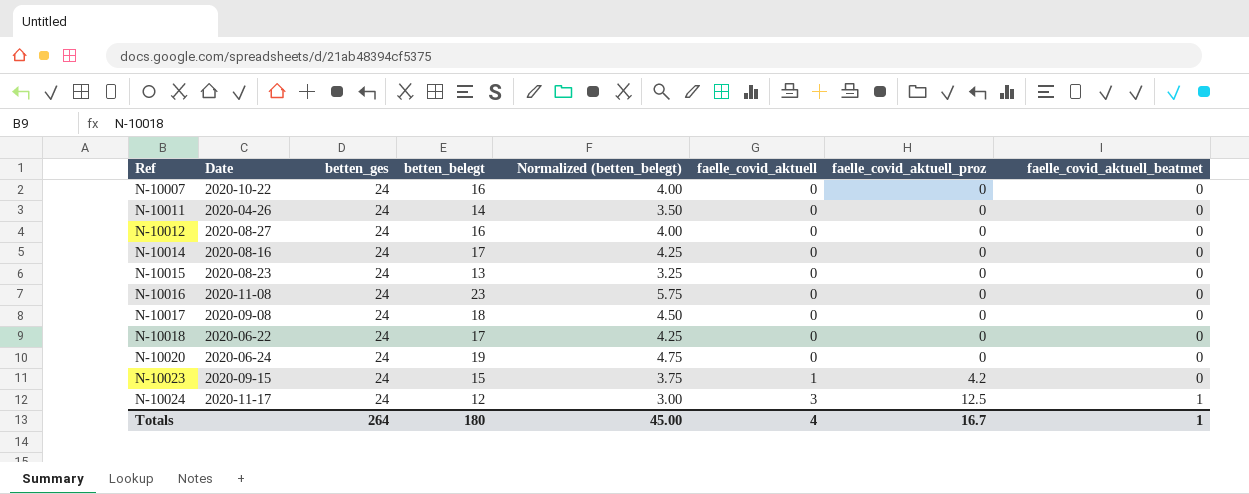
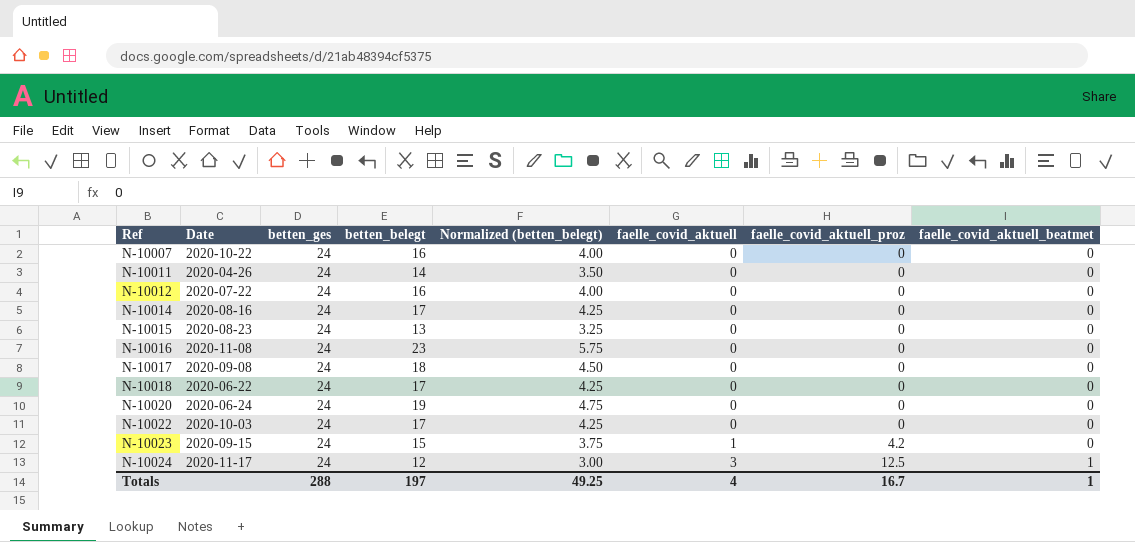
N-10012 | Date: 2020-08-27 -> 2020-07-22
row N-10022: none -> 2020-10-03 | 24 | 17 | 4.25 | 0 | 0 | 0
Totals | betten_ges: 264 -> 288
Totals | betten_belegt: 180 -> 197
Totals | Normalized (betten_belegt): 45.00 -> 49.25

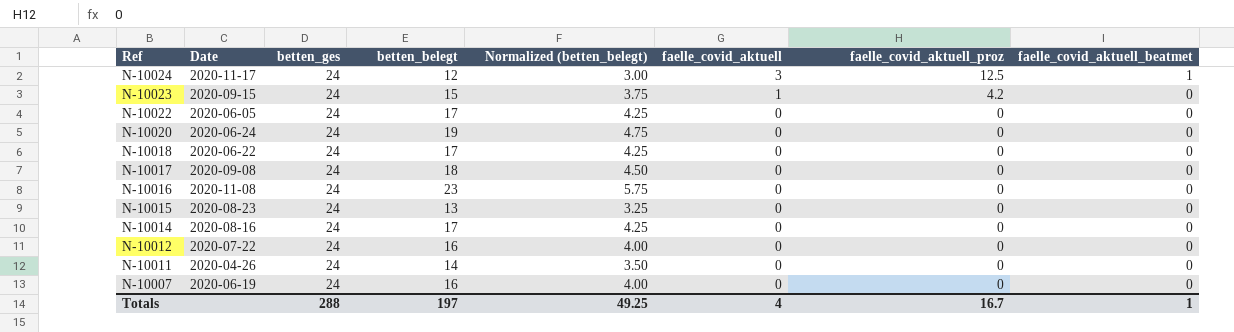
row order: Ref ascending -> Ref descending
N-10022 | Date: 2020-10-03 -> 2020-06-05
N-10007 | Date: 2020-10-22 -> 2020-06-19

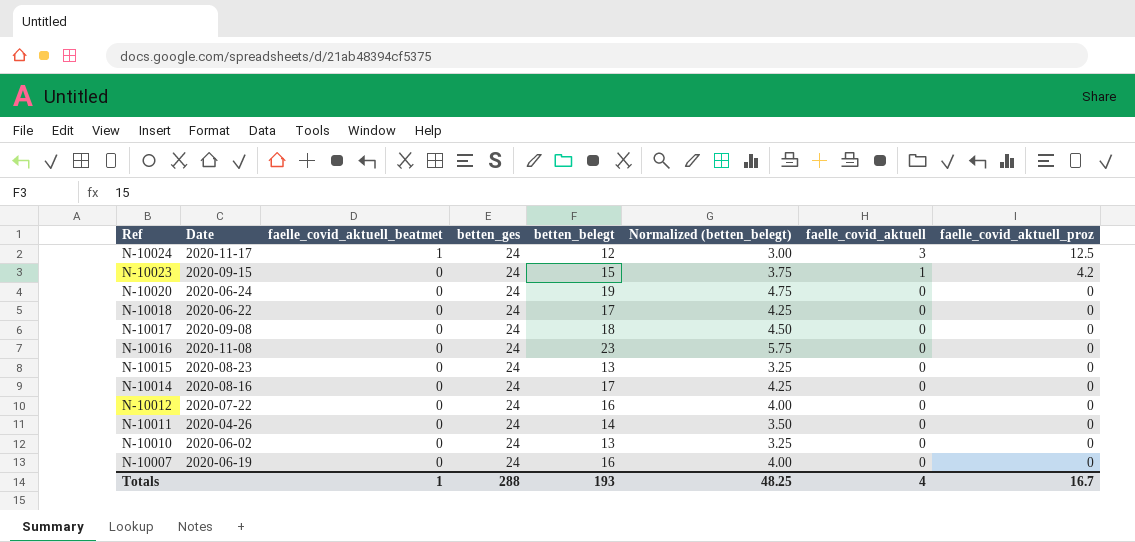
column faelle_covid_aktuell_beatmet | position: 8 -> 3
row N-10022: 2020-06-05 | 24 | 17 | 4.25 | 0 | 0 | 0 -> none
row N-10010: none -> 2020-06-02 | 0 | 24 | 13 | 3.25 | 0 | 0
Totals | betten_belegt: 197 -> 193
Totals | Normalized (betten_belegt): 49.25 -> 48.25

